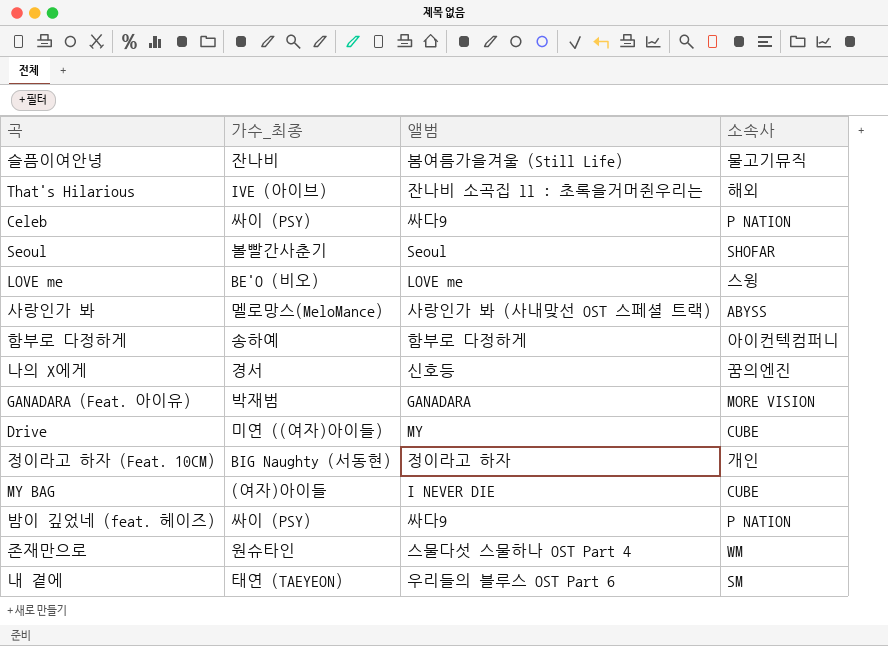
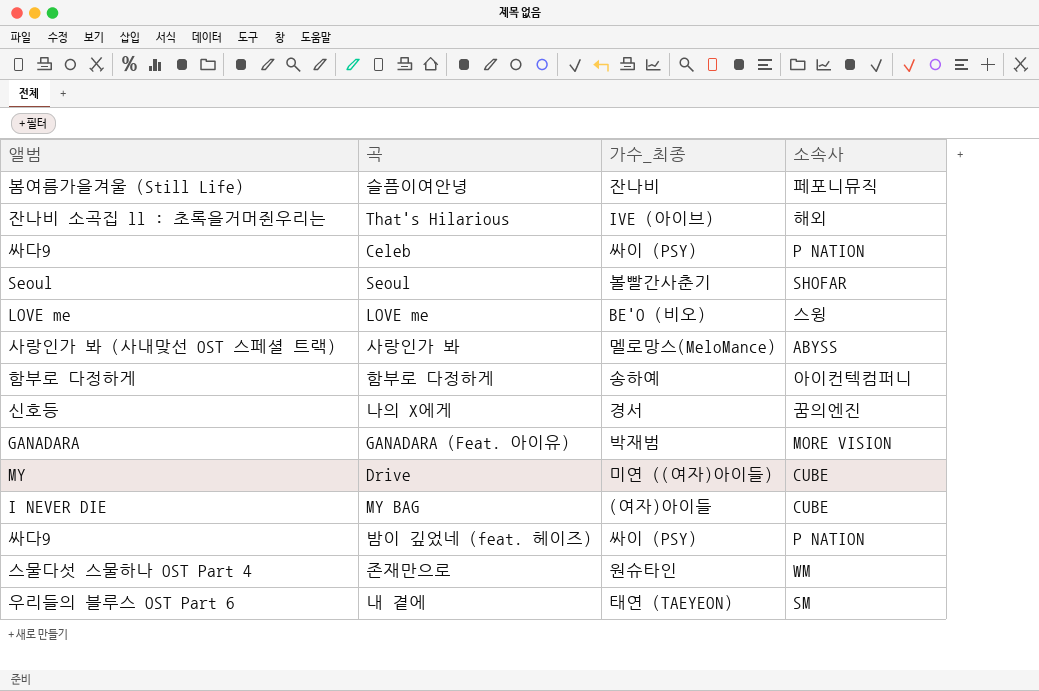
column 앨범 | position: 3 -> 1
row 정이라고 하자 (Feat. 10CM): BIG Naughty (서동현) | 정이라고 하자 | 개인 -> none
슬픔이여안녕 | 소속사: 물고기뮤직 -> 페포니뮤직

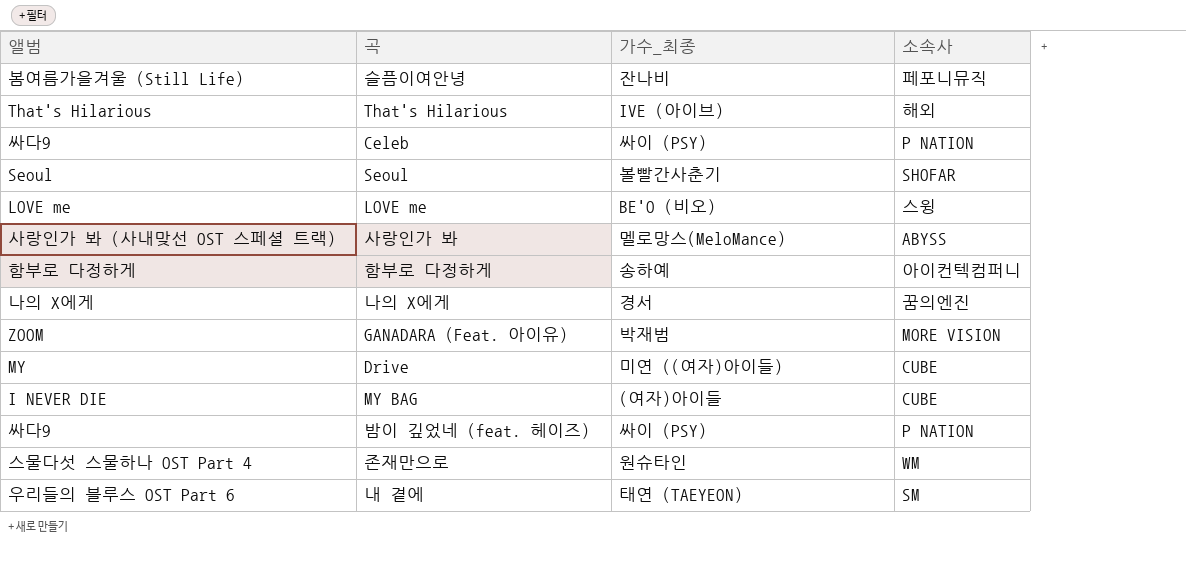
That's Hilarious | 앨범: 잔나비 소곡집 ll : 초록을거머쥔우리는 -> That's Hilarious
나의 X에게 | 앨범: 신호등 -> 나의 X에게
GANADARA (Feat. 아이유) | 앨범: GANADARA -> ZOOM

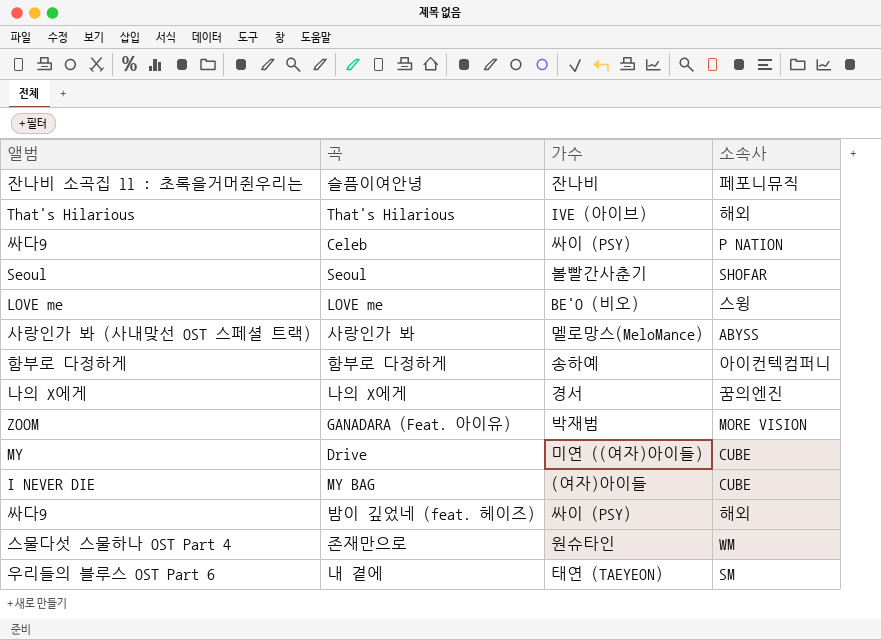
column name: 가수_최종 -> 가수
슬픔이여안녕 | 앨범: 봄여름가을겨울 (Still Life) -> 잔나비 소곡집 ll : 초록을거머쥔우리는
밤이 깊었네 (feat. 헤이즈) | 소속사: P NATION -> 해외

